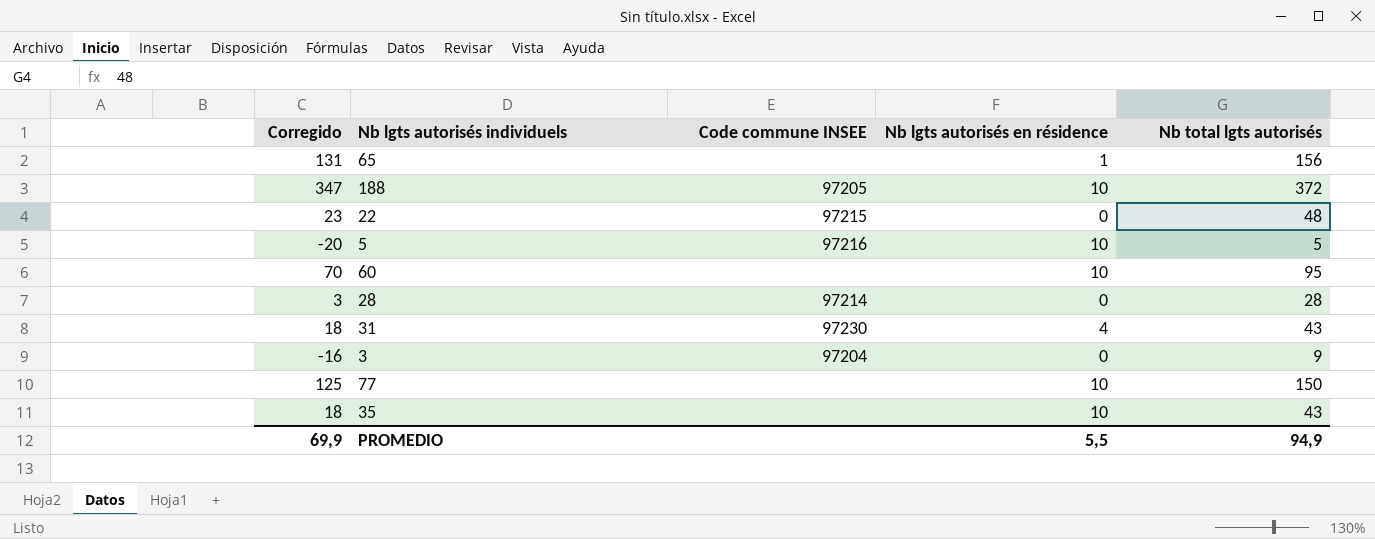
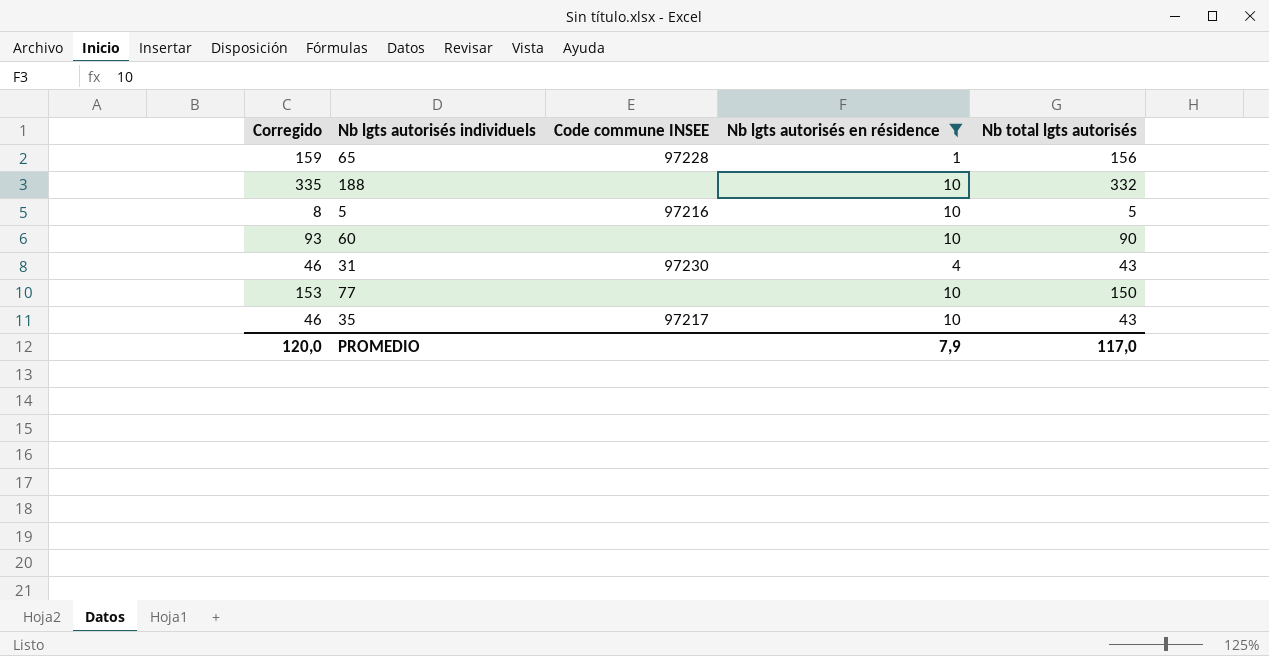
filter: none -> Nb lgts autorisés en résidence != 0
column Corregido | formula: [Nb total lgts autorisés] - 25 -> [Nb total lgts autorisés] + 3
65 | Code commune INSEE: none -> 97228
188 | Code commune INSEE: 97205 -> none
188 | Nb total lgts autorisés: 372 -> 332
60 | Nb total lgts autorisés: 95 -> 90
35 | Code commune INSEE: none -> 97217
PROMEDIO | Corregido: 69,9 -> 120,0
PROMEDIO | Nb lgts autorisés en résidence: 5,5 -> 7,9
PROMEDIO | Nb total lgts autorisés: 94,9 -> 117,0

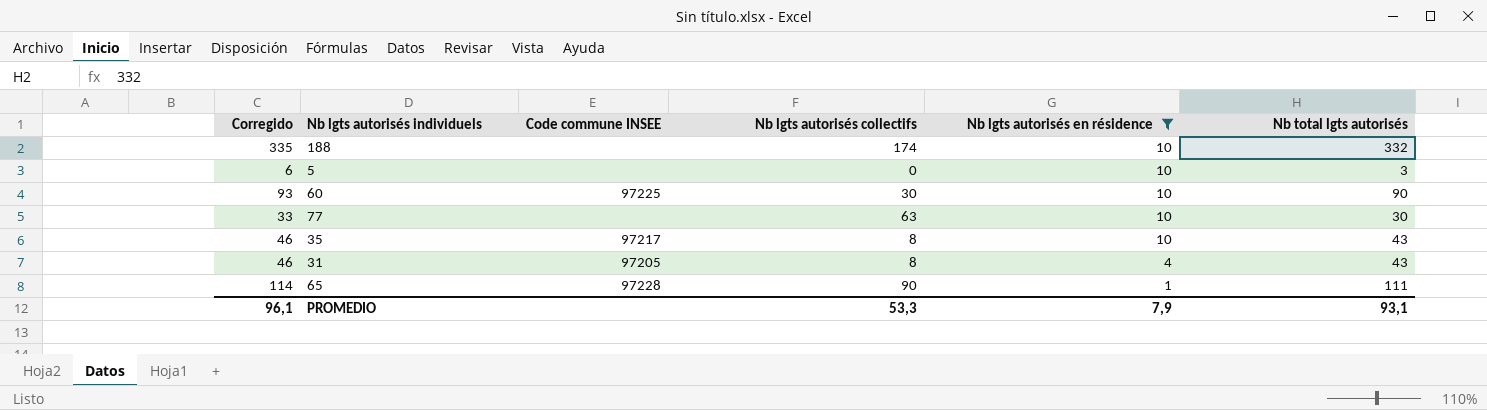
row order: none -> Nb lgts autorisés en résidence descending
column Nb lgts autorisés collectifs | position: none -> 4
5 | Corregido: 8 -> 6
5 | Code commune INSEE: 97216 -> none
5 | Nb total lgts autorisés: 5 -> 3
60 | Code commune INSEE: none -> 97225
77 | Corregido: 153 -> 33
77 | Nb total lgts autorisés: 150 -> 30
31 | Code commune INSEE: 97230 -> 97205
65 | Corregido: 159 -> 114
65 | Nb total lgts autorisés: 156 -> 111
PROMEDIO | Corregido: 120,0 -> 96,1
PROMEDIO | Nb total lgts autorisés: 117,0 -> 93,1

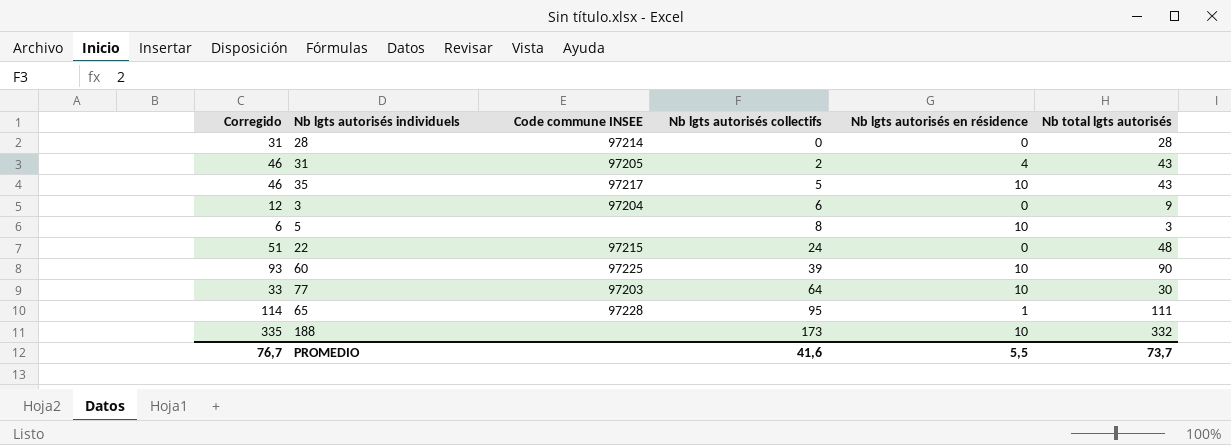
filter: Nb lgts autorisés en résidence != 0 -> none
row order: Nb lgts autorisés en résidence descending -> Nb lgts autorisés collectifs ascending
31 | Nb lgts autorisés collectifs: 8 -> 2
35 | Nb lgts autorisés collectifs: 8 -> 5
5 | Nb lgts autorisés collectifs: 0 -> 8
60 | Nb lgts autorisés collectifs: 30 -> 39
77 | Code commune INSEE: none -> 97203
77 | Nb lgts autorisés collectifs: 63 -> 64
65 | Nb lgts autorisés collectifs: 90 -> 95
188 | Nb lgts autorisés collectifs: 174 -> 173
PROMEDIO | Corregido: 96,1 -> 76,7
PROMEDIO | Nb lgts autorisés collectifs: 53,3 -> 41,6
PROMEDIO | Nb lgts autorisés en résidence: 7,9 -> 5,5
PROMEDIO | Nb total lgts autorisés: 93,1 -> 73,7

